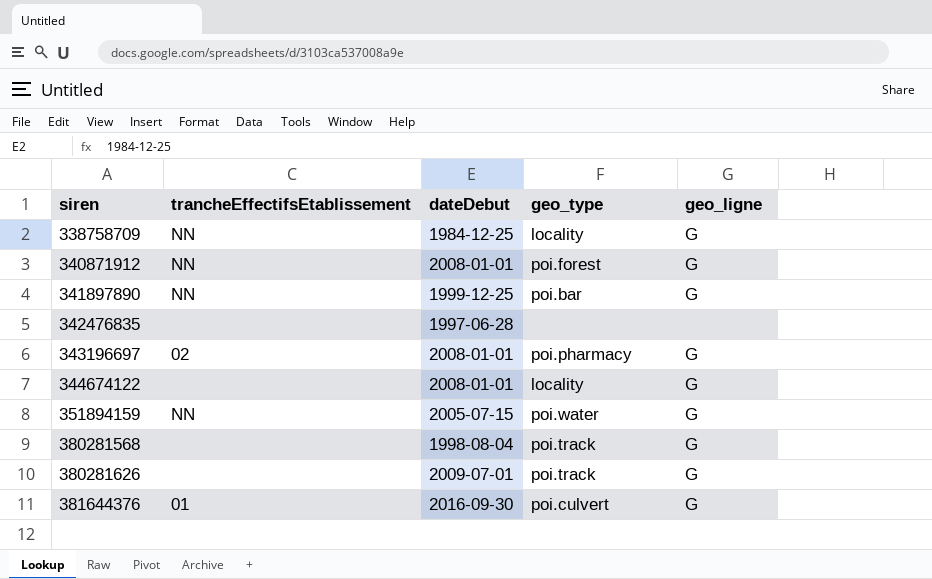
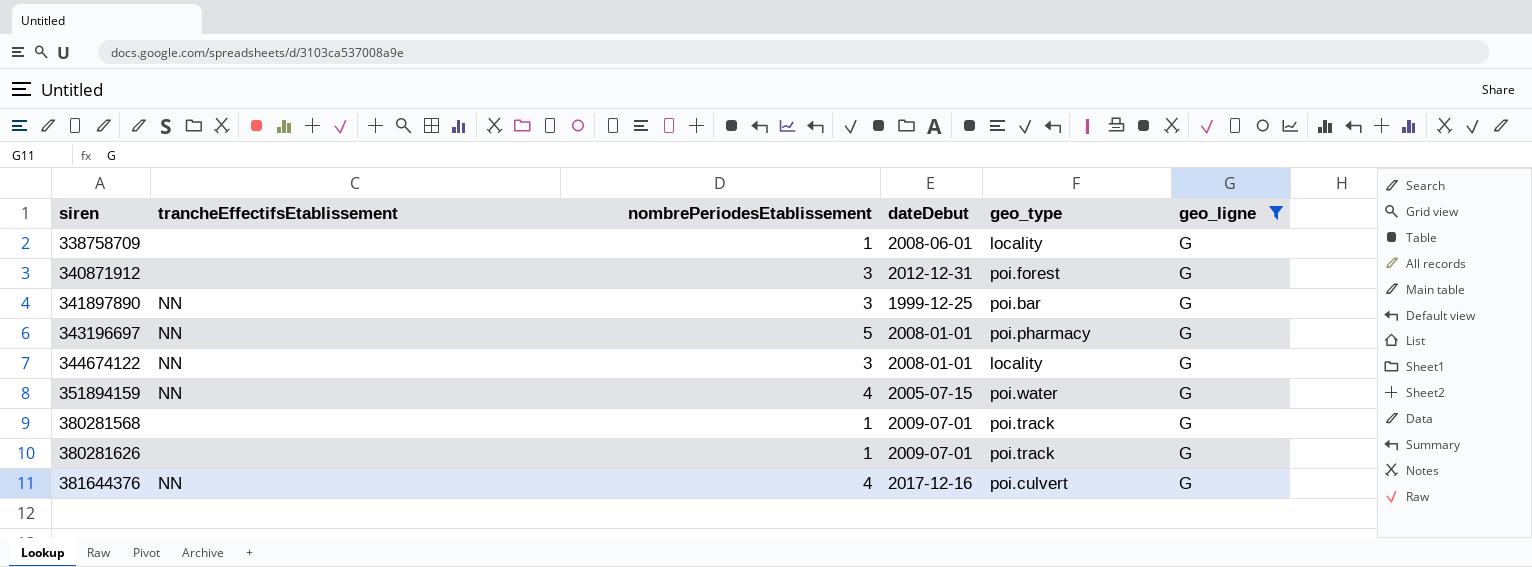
filter: none -> geo_ligne = G
column nombrePeriodesEtablissement | position: none -> 3
338758709 | trancheEffectifsEtablissement: NN -> none
338758709 | dateDebut: 1984-12-25 -> 2008-06-01
340871912 | trancheEffectifsEtablissement: NN -> none
340871912 | dateDebut: 2008-01-01 -> 2012-12-31
343196697 | trancheEffectifsEtablissement: 02 -> NN
344674122 | trancheEffectifsEtablissement: none -> NN
380281568 | dateDebut: 1998-08-04 -> 2009-07-01
381644376 | trancheEffectifsEtablissement: 01 -> NN
381644376 | dateDebut: 2016-09-30 -> 2017-12-16

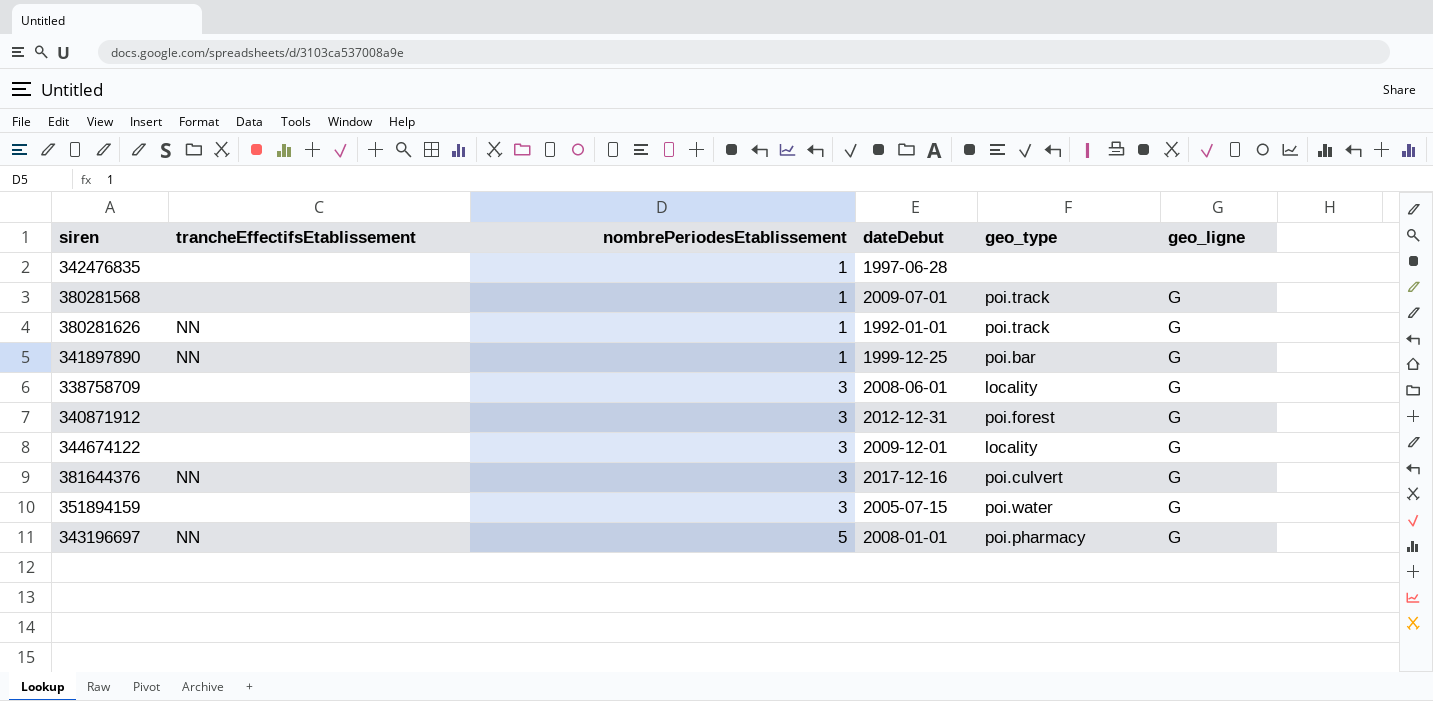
filter: geo_ligne = G -> none
row order: siren ascending -> nombrePeriodesEtablissement ascending
380281626 | trancheEffectifsEtablissement: none -> NN
380281626 | dateDebut: 2009-07-01 -> 1992-01-01
341897890 | nombrePeriodesEtablissement: 3 -> 1
338758709 | nombrePeriodesEtablissement: 1 -> 3
344674122 | trancheEffectifsEtablissement: NN -> none
344674122 | dateDebut: 2008-01-01 -> 2009-12-01
381644376 | nombrePeriodesEtablissement: 4 -> 3
351894159 | trancheEffectifsEtablissement: NN -> none
351894159 | nombrePeriodesEtablissement: 4 -> 3

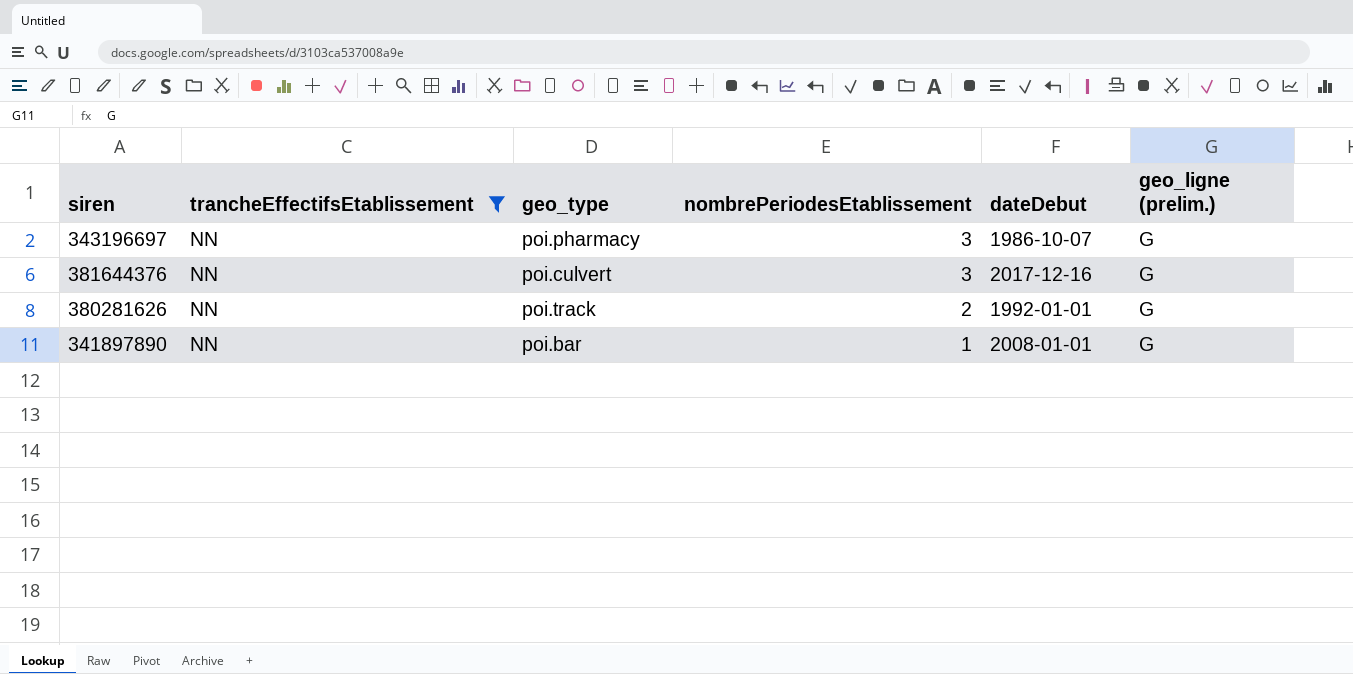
filter: none -> trancheEffectifsEtablissement = NN
row order: nombrePeriodesEtablissement ascending -> nombrePeriodesEtablissement descending
column geo_type | position: 5 -> 3
column name: geo_ligne -> geo_ligne (prelim.)
343196697 | nombrePeriodesEtablissement: 5 -> 3
343196697 | dateDebut: 2008-01-01 -> 1986-10-07
380281626 | nombrePeriodesEtablissement: 1 -> 2
341897890 | dateDebut: 1999-12-25 -> 2008-01-01

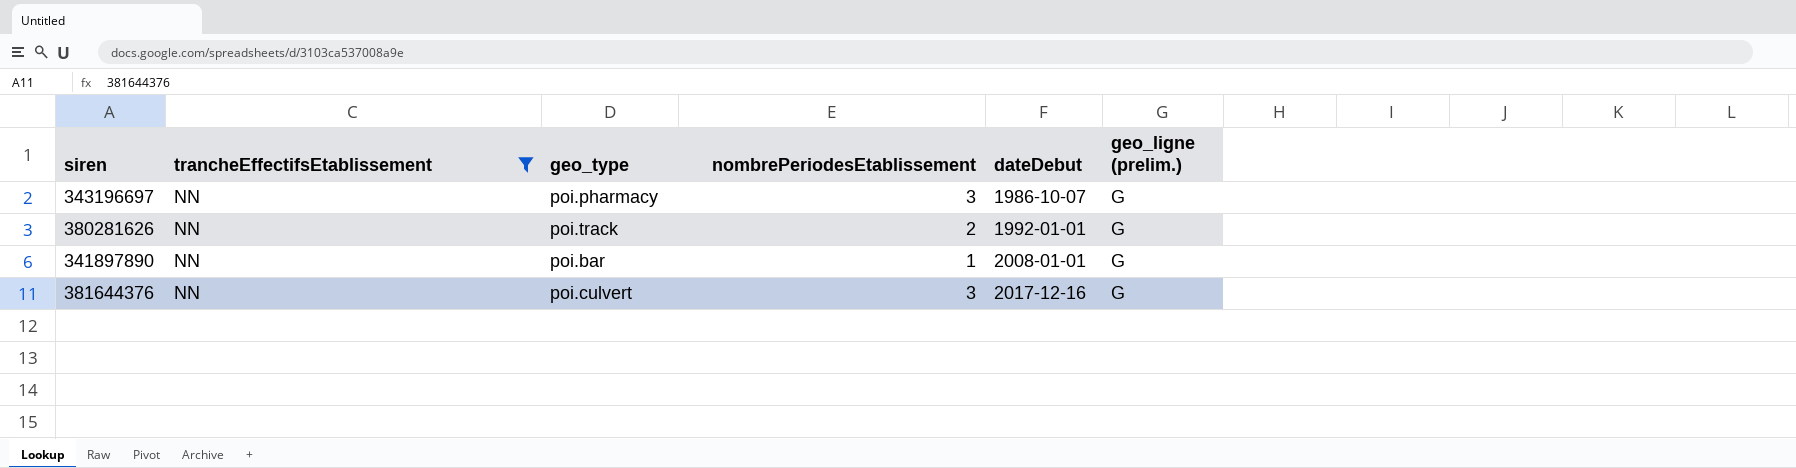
row order: nombrePeriodesEtablissement descending -> dateDebut ascending

